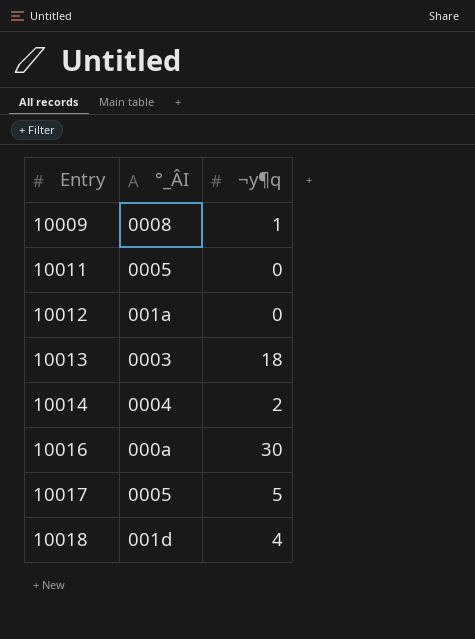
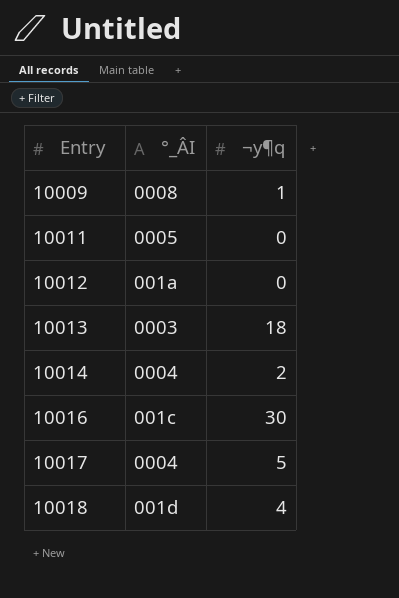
10016 | °_ÂI: 000a -> 001c
10017 | °_ÂI: 0005 -> 0004

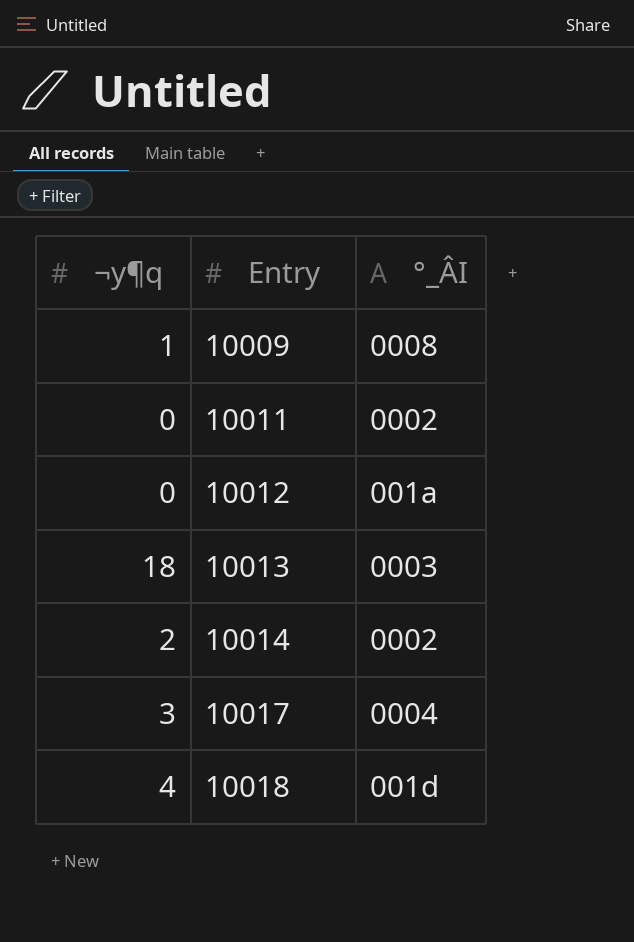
column ¬y¶q | position: 3 -> 1
row 10016: 001c | 30 -> none
10011 | °_ÂI: 0005 -> 0002
10014 | °_ÂI: 0004 -> 0002
10017 | ¬y¶q: 5 -> 3

